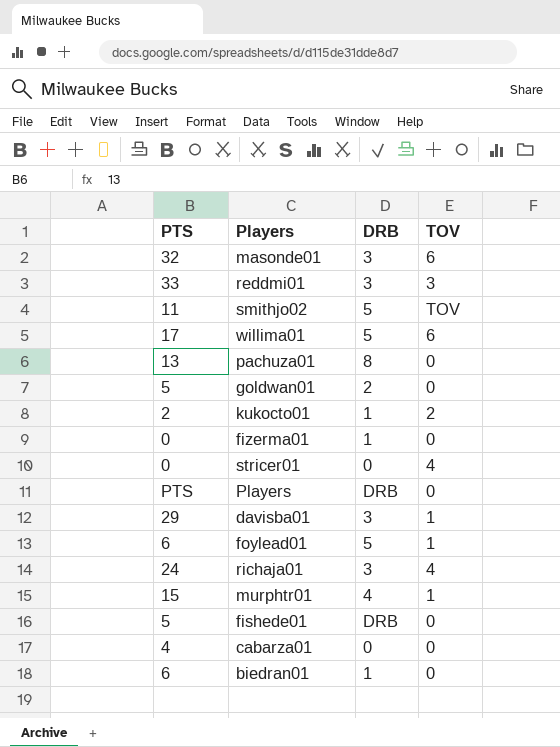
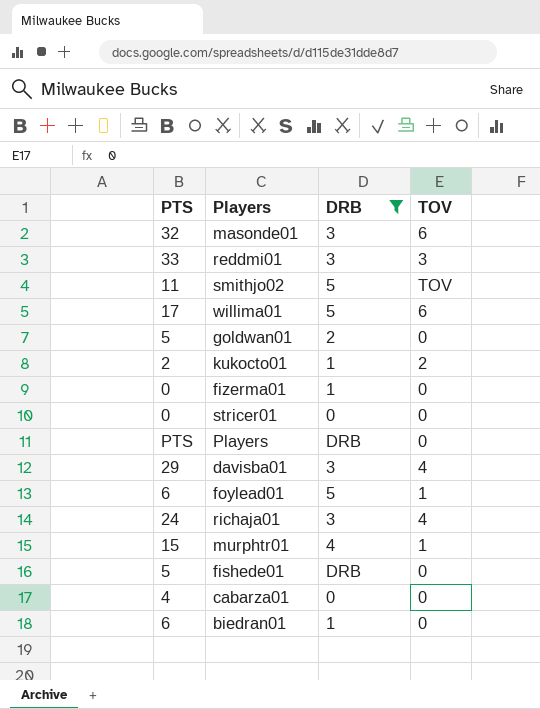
filter: none -> DRB != 8
stricer01 | TOV: 4 -> 0
davisba01 | TOV: 1 -> 4

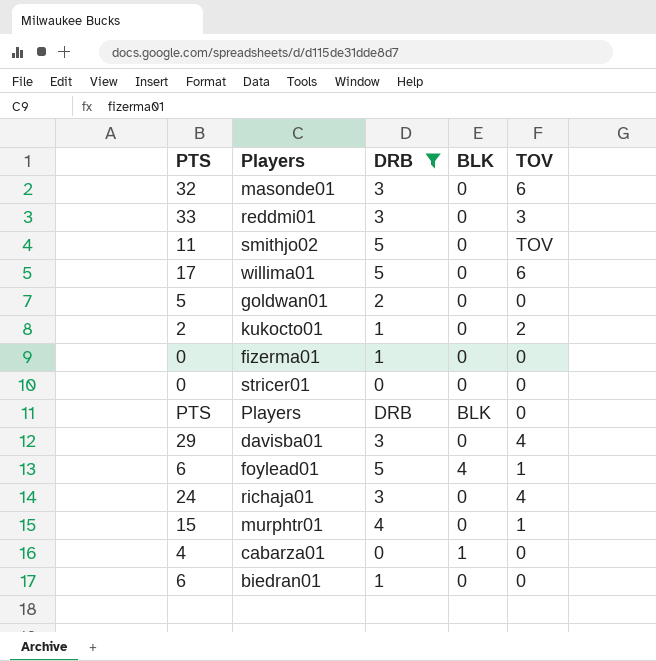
column BLK | position: none -> 4
row fishede01: 5 | DRB | 0 -> none

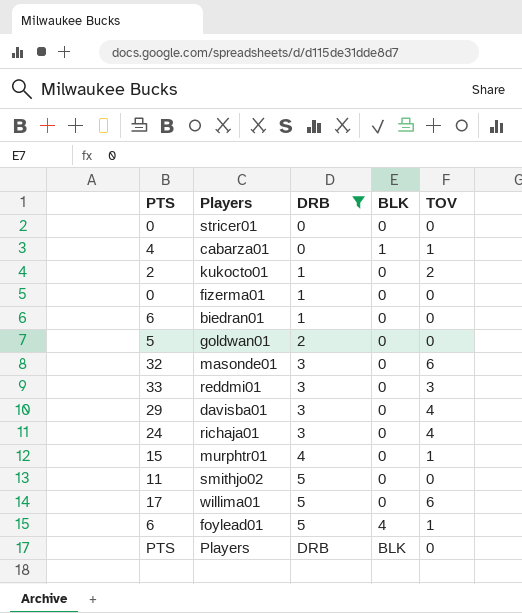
row order: none -> DRB ascending
cabarza01 | TOV: 0 -> 1
smithjo02 | TOV: TOV -> 0

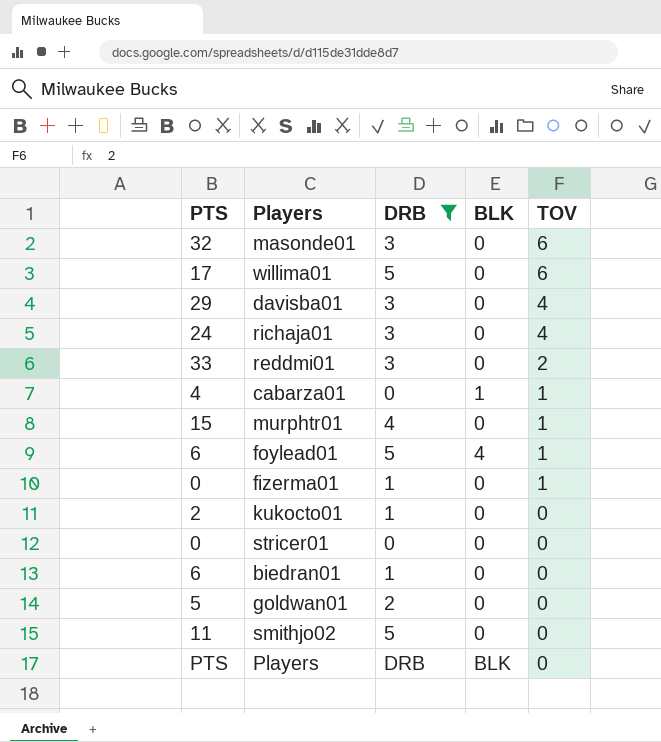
row order: DRB ascending -> TOV descending
reddmi01 | TOV: 3 -> 2
fizerma01 | TOV: 0 -> 1
kukocto01 | TOV: 2 -> 0

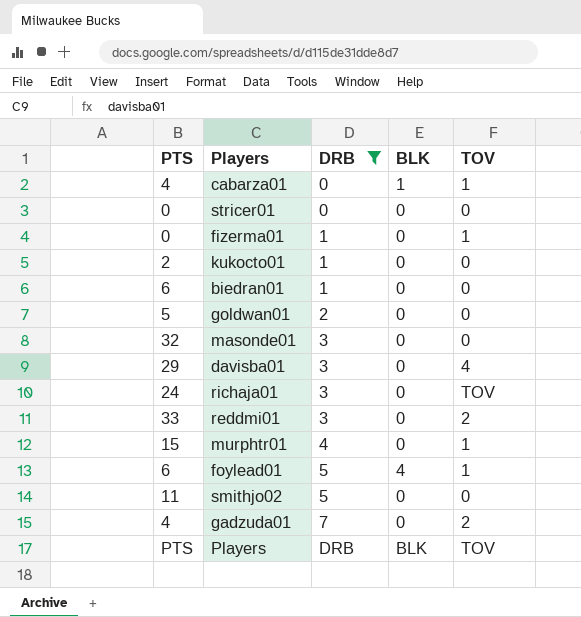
row order: TOV descending -> DRB ascending
row willima01: 17 | 5 | 0 | 6 -> none
masonde01 | TOV: 6 -> 0
richaja01 | TOV: 4 -> TOV
row gadzuda01: none -> 4 | 7 | 0 | 2
Players | TOV: 0 -> TOV

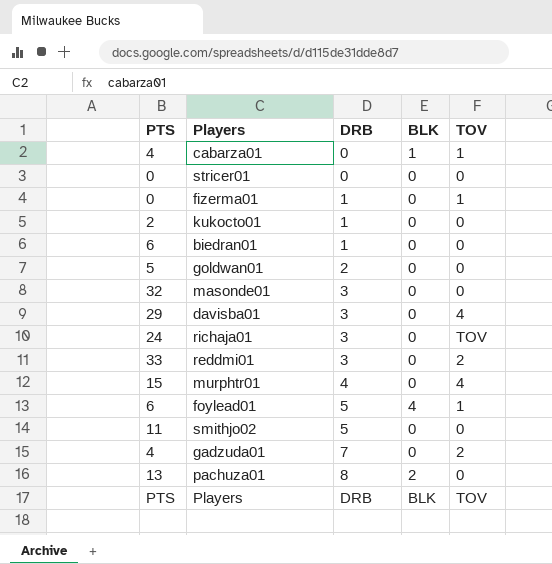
filter: DRB != 8 -> none
murphtr01 | TOV: 1 -> 4

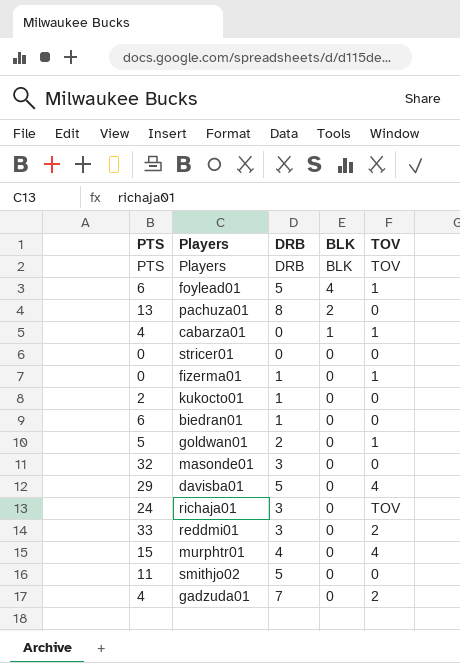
row order: DRB ascending -> BLK descending
goldwan01 | TOV: 0 -> 1
davisba01 | DRB: 3 -> 5

